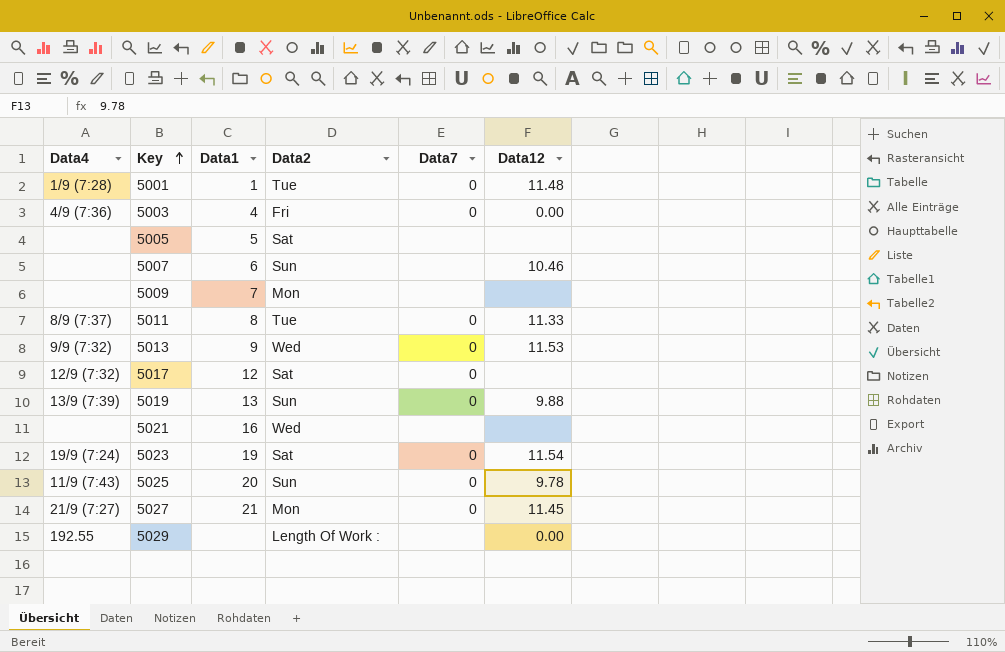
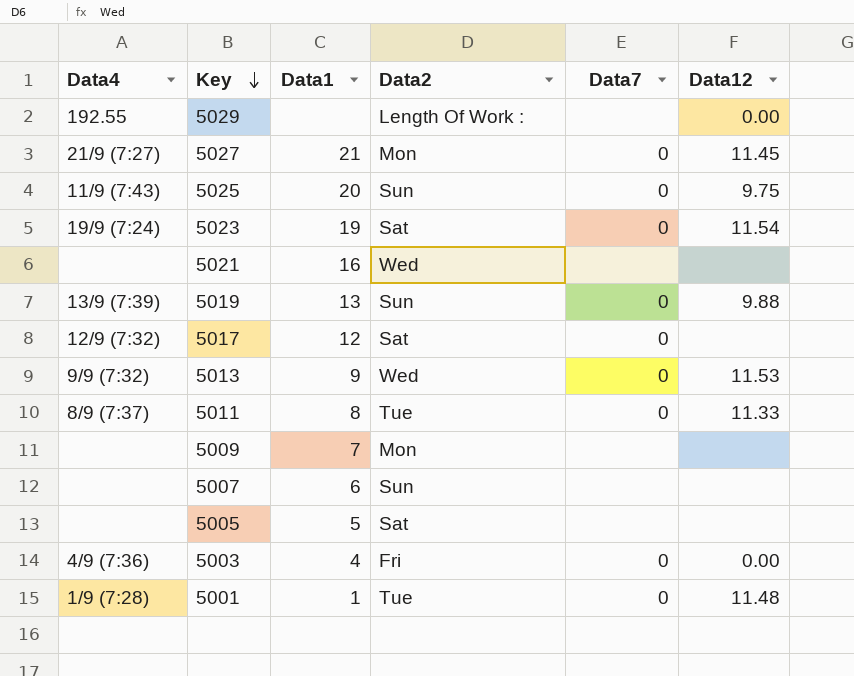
row order: Key ascending -> Key descending
5025 | Data12: 9.78 -> 9.75
5007 | Data12: 10.46 -> none

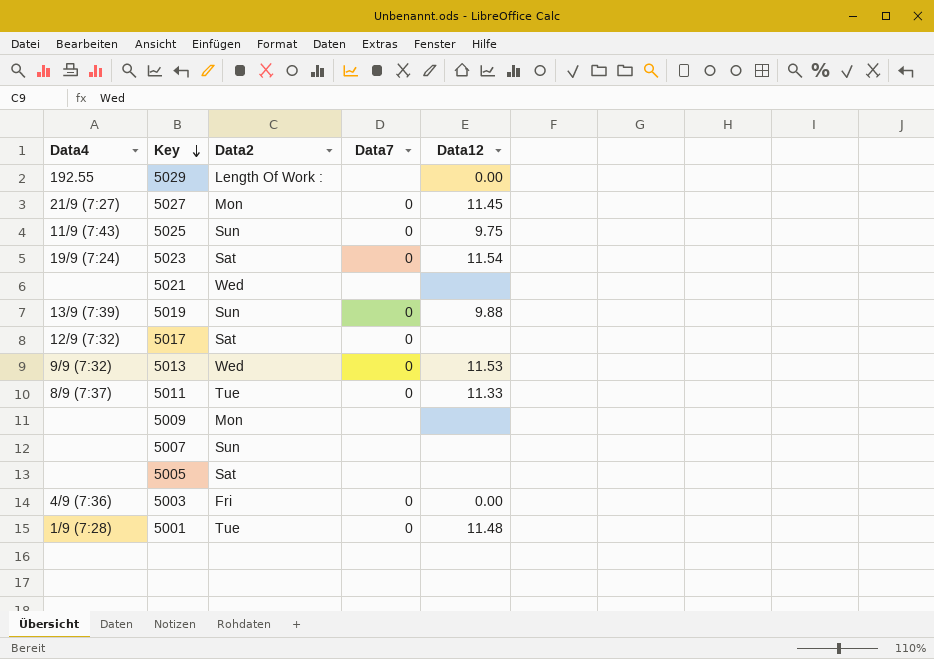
column Data1 | position: 3 -> none

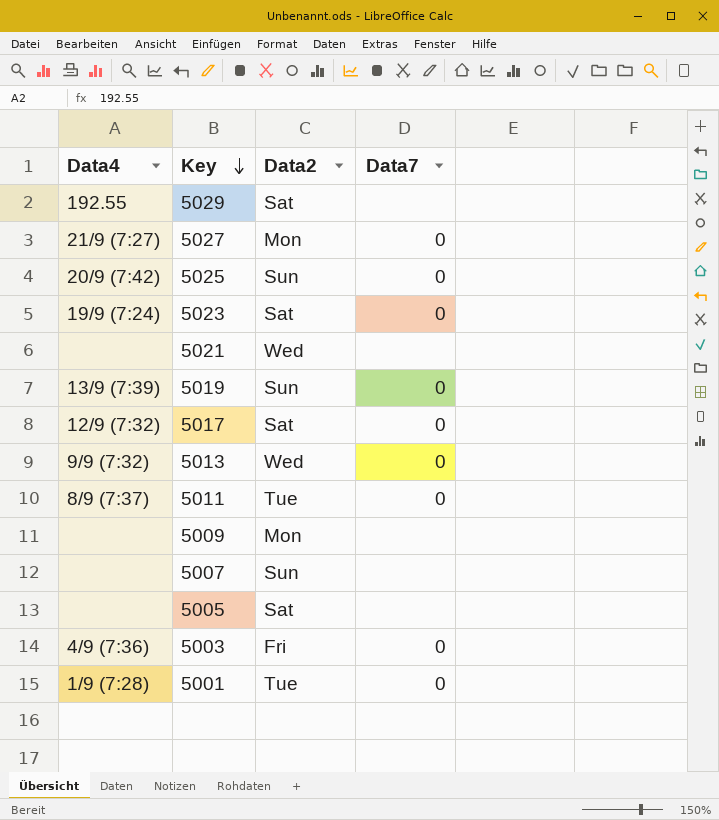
column Data12 | position: 5 -> none
5029 | Data2: Length Of Work : -> Sat
5025 | Data4: 11/9 (7:43) -> 20/9 (7:42)

